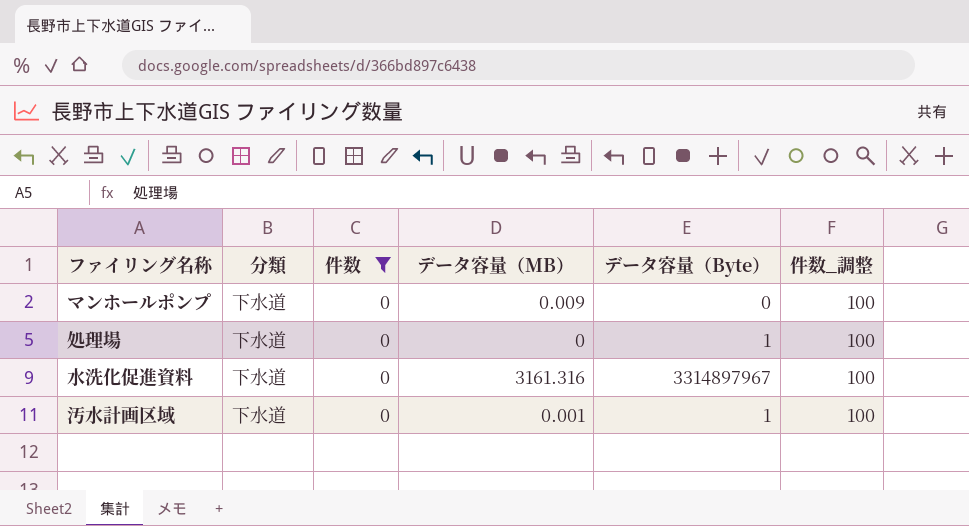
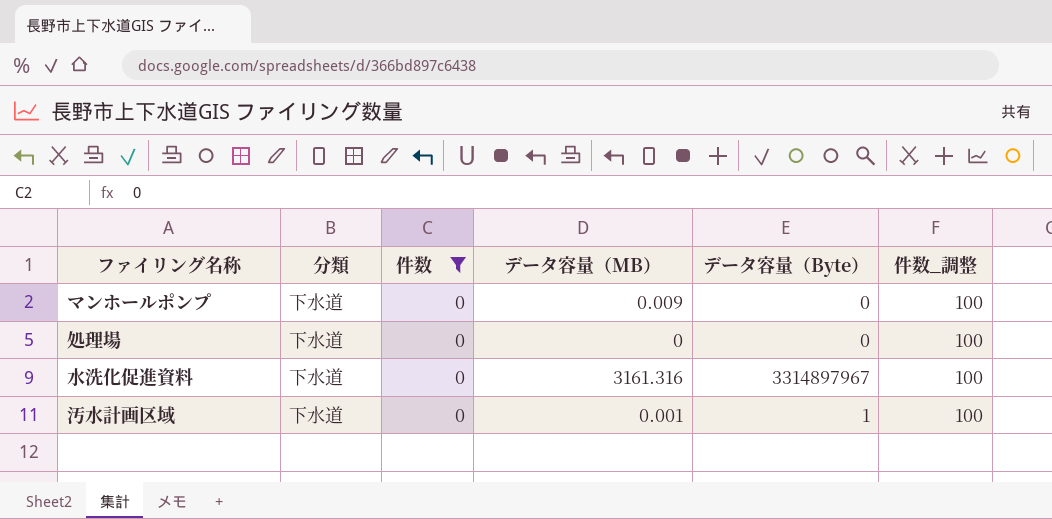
処理場 | データ容量（Byte）: 1 -> 0

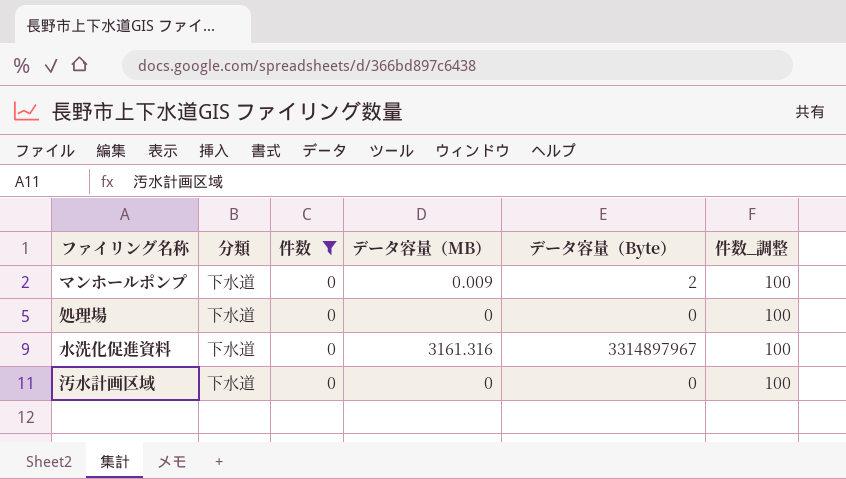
マンホールポンプ | データ容量（Byte）: 0 -> 2
汚水計画区域 | データ容量（MB）: 0.001 -> 0
汚水計画区域 | データ容量（Byte）: 1 -> 0

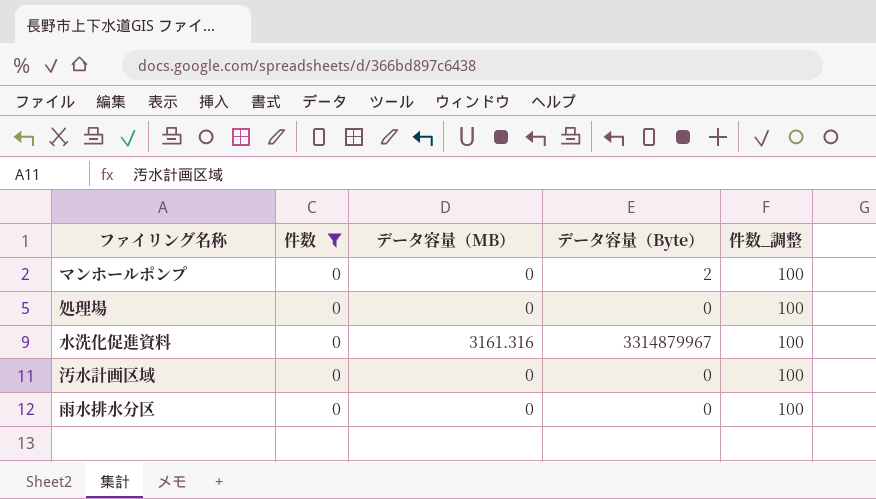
column 分類 | position: 2 -> none
マンホールポンプ | データ容量（MB）: 0.009 -> 0
水洗化促進資料 | データ容量（Byte）: 3314897967 -> 3314879967
row 雨水排水分区: none -> 0 | 0 | 0 | 100

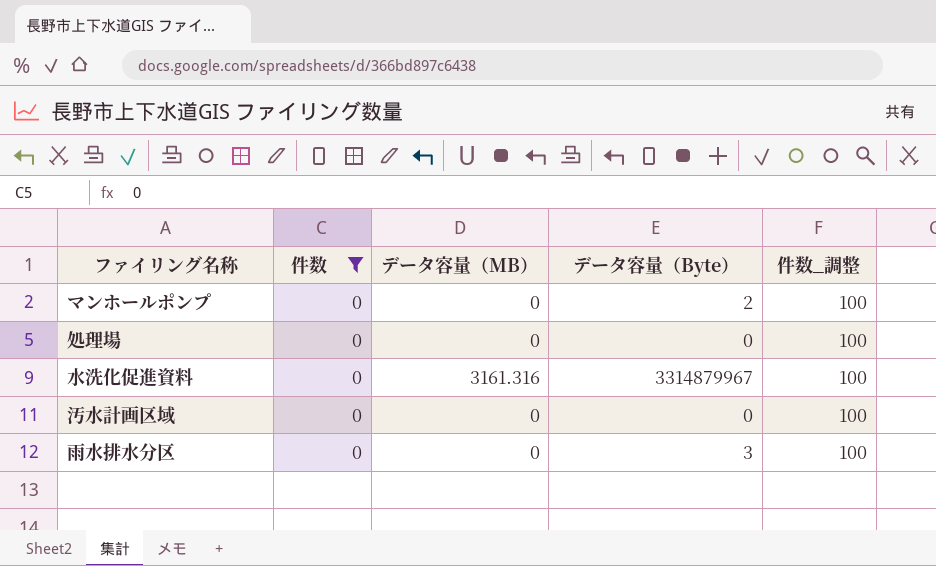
雨水排水分区 | データ容量（Byte）: 0 -> 3

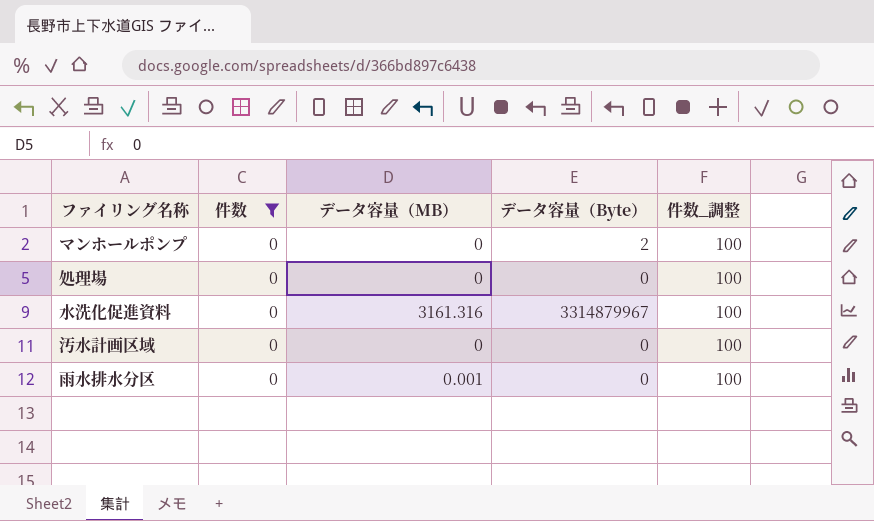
雨水排水分区 | データ容量（MB）: 0 -> 0.001
雨水排水分区 | データ容量（Byte）: 3 -> 0

